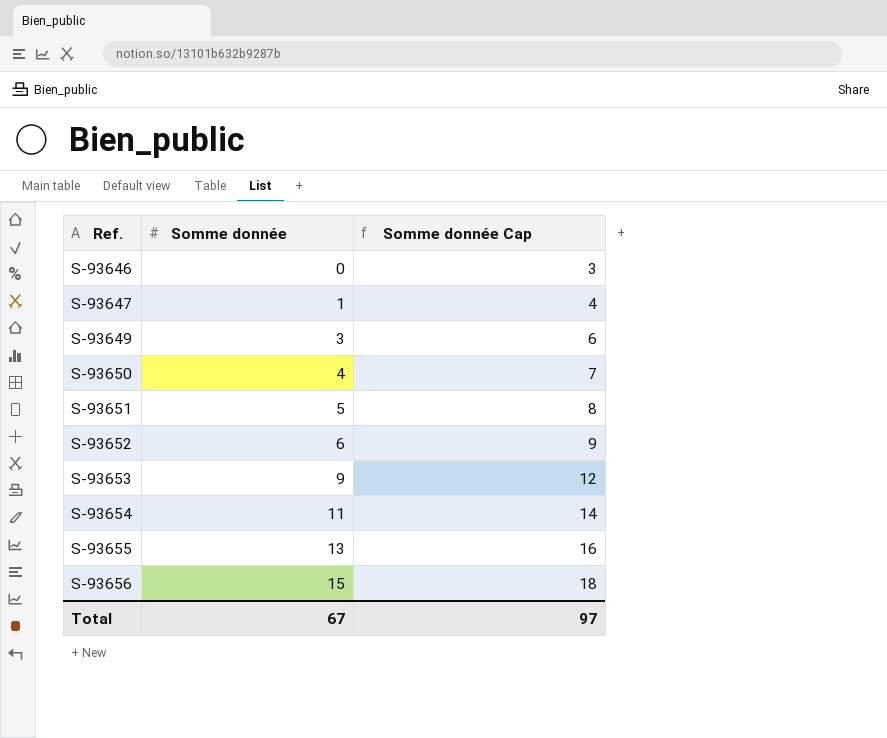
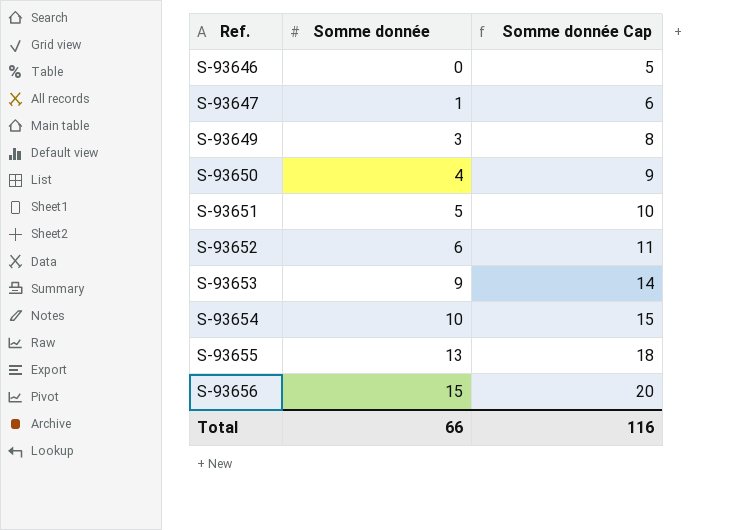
column Somme donnée Cap | formula: [Somme donnée] + 3 -> [Somme donnée] + 5
S-93654 | Somme donnée: 11 -> 10
Total | Somme donnée: 67 -> 66
Total | Somme donnée Cap: 97 -> 116

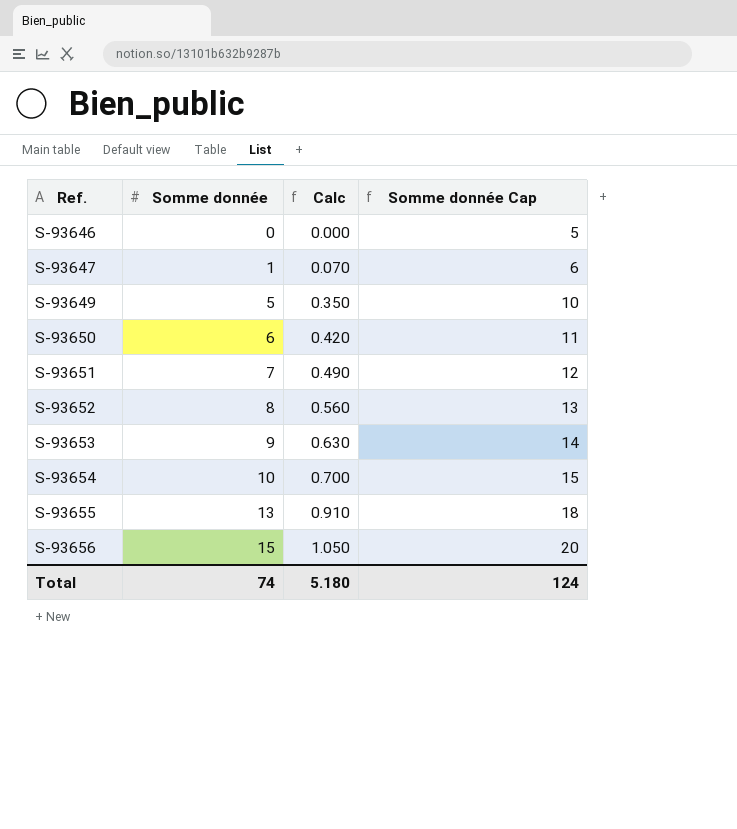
column Calc | formula: none -> [Somme donnée] * 0.07
S-93649 | Somme donnée: 3 -> 5
S-93649 | Somme donnée Cap: 8 -> 10
S-93650 | Somme donnée: 4 -> 6
S-93650 | Somme donnée Cap: 9 -> 11
S-93651 | Somme donnée: 5 -> 7
S-93651 | Somme donnée Cap: 10 -> 12
S-93652 | Somme donnée: 6 -> 8
S-93652 | Somme donnée Cap: 11 -> 13
Total | Somme donnée: 66 -> 74
Total | Somme donnée Cap: 116 -> 124

